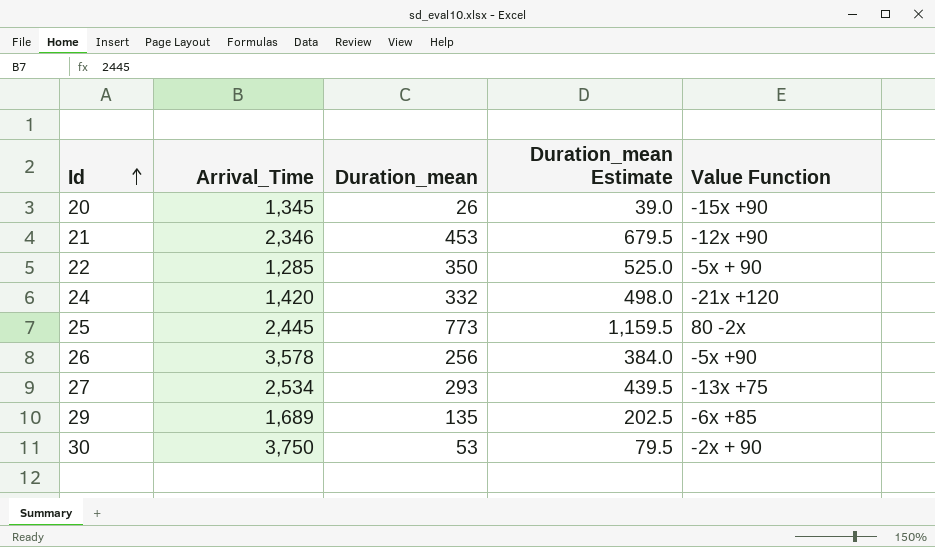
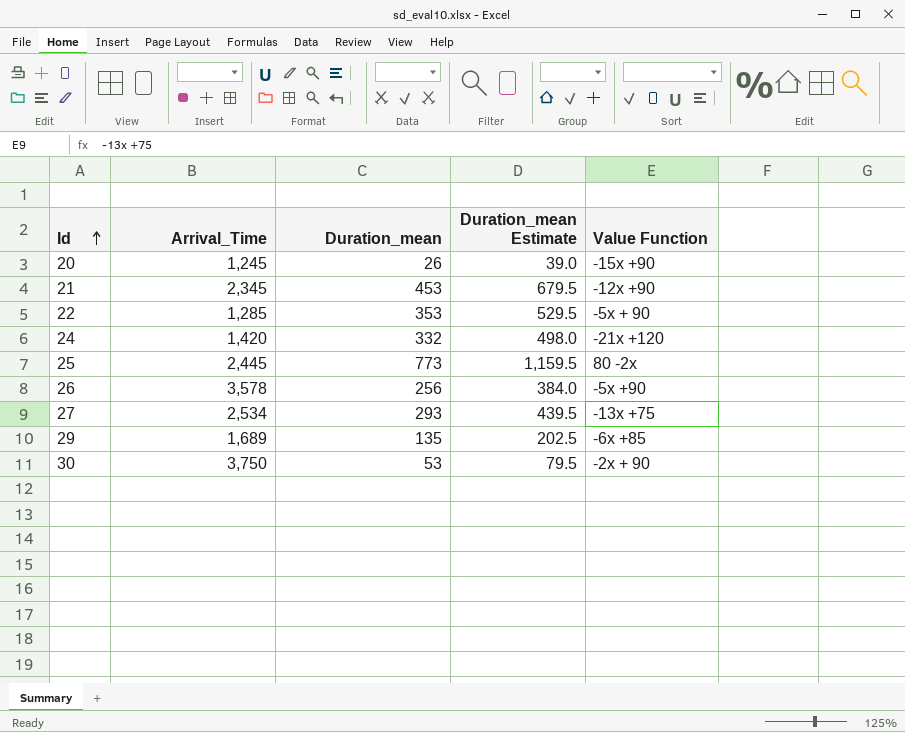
20 | Arrival_Time: 1,345 -> 1,245
21 | Arrival_Time: 2,346 -> 2,345
22 | Duration_mean: 350 -> 353
22 | Duration_mean Estimate: 525.0 -> 529.5

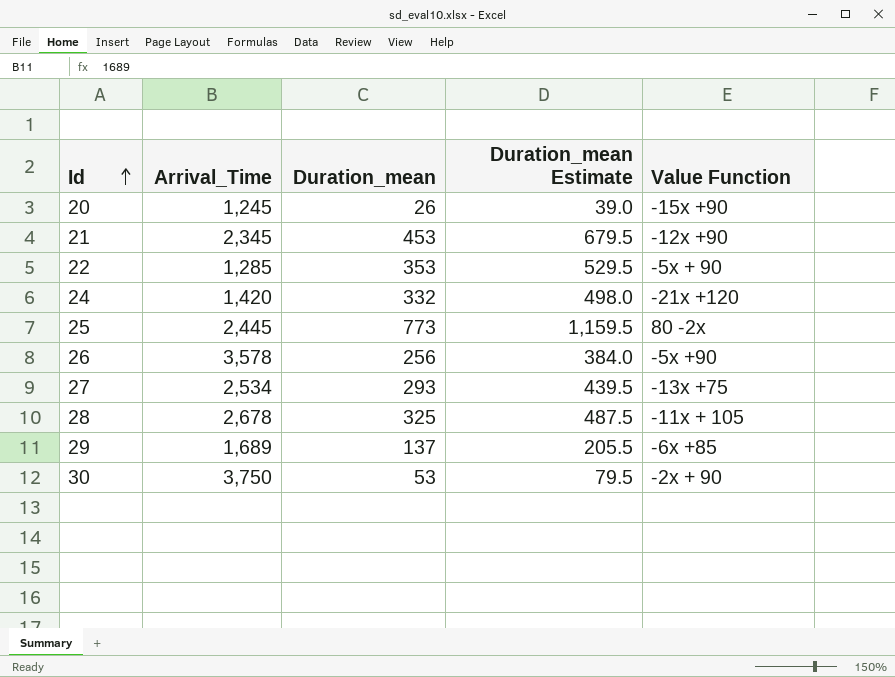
row 28: none -> 2,678 | 325 | 487.5 | -11x + 105
29 | Duration_mean: 135 -> 137
29 | Duration_mean Estimate: 202.5 -> 205.5

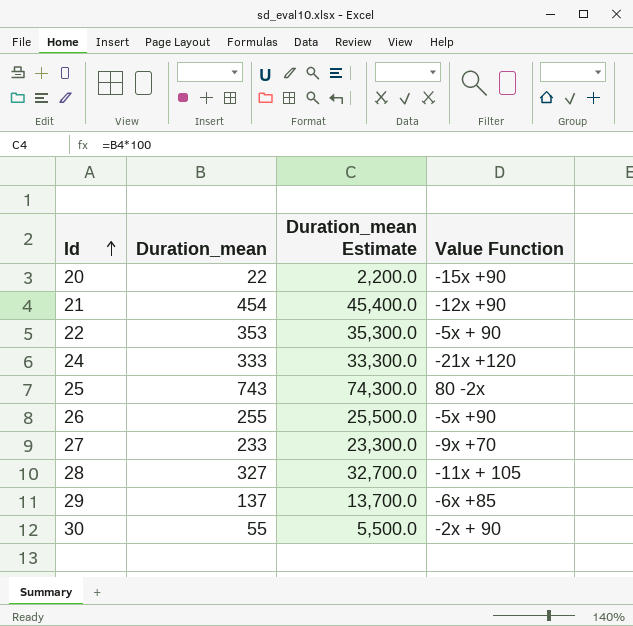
column Arrival_Time | position: 2 -> none
column Duration_mean Estimate | formula: [Duration_mean] * 1.5 -> [Duration_mean] * 100
20 | Duration_mean: 26 -> 22
21 | Duration_mean: 453 -> 454
24 | Duration_mean: 332 -> 333
25 | Duration_mean: 773 -> 743
26 | Duration_mean: 256 -> 255
27 | Duration_mean: 293 -> 233
27 | Value Function: -13x +75 -> -9x +70
28 | Duration_mean: 325 -> 327
30 | Duration_mean: 53 -> 55

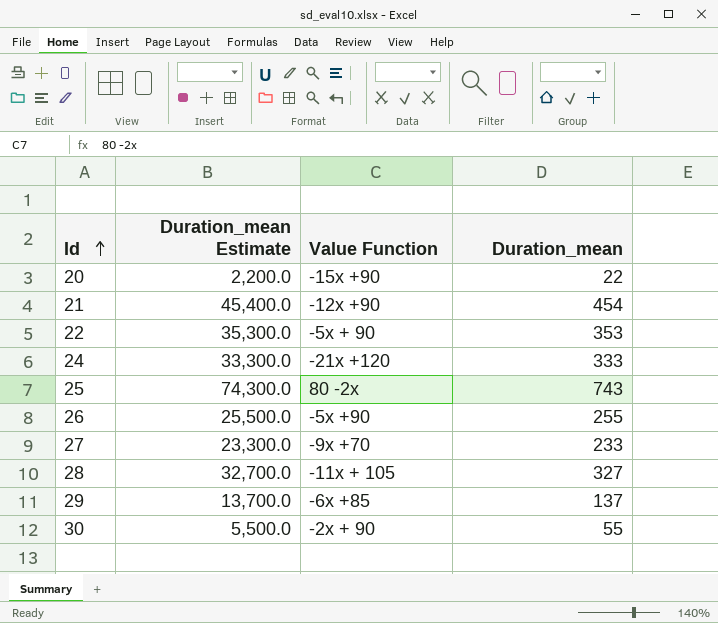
column Duration_mean | position: 2 -> 4

